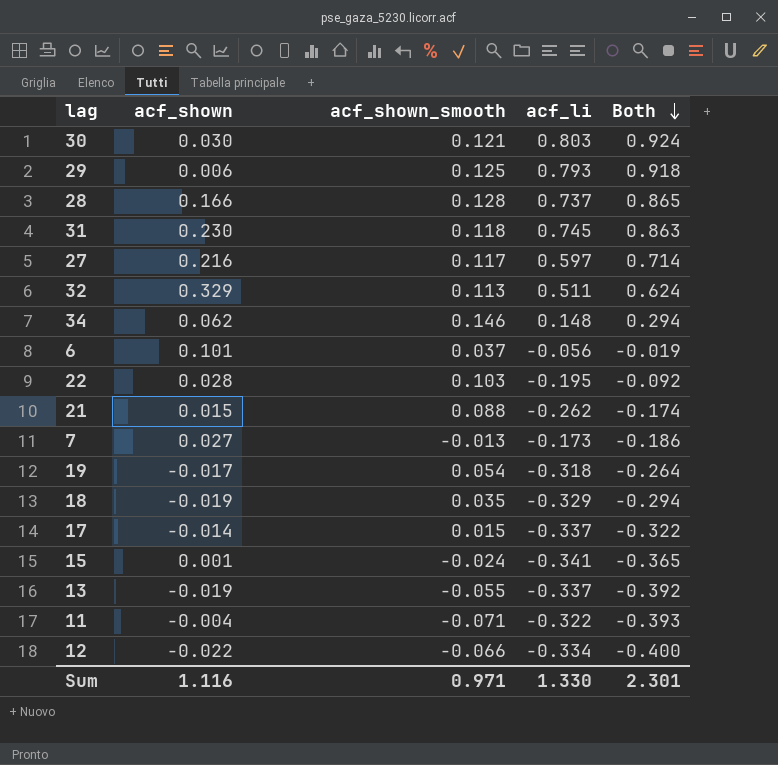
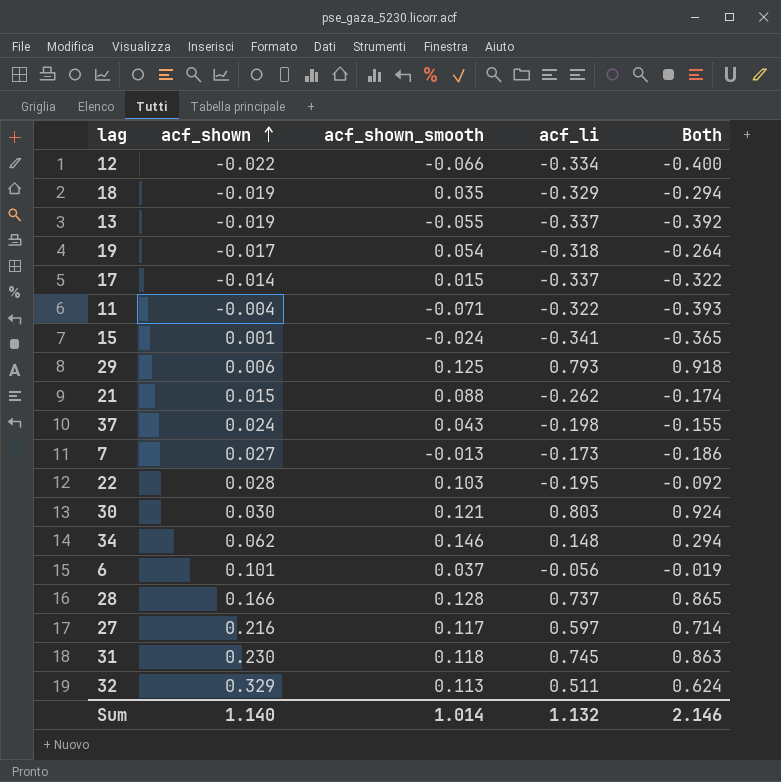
row order: Both descending -> acf_shown ascending
row 37: none -> 0.024 | 0.043 | -0.198 | -0.155
Sum | acf_shown: 1.116 -> 1.140
Sum | acf_shown_smooth: 0.971 -> 1.014
Sum | acf_li: 1.330 -> 1.132
Sum | Both: 2.301 -> 2.146

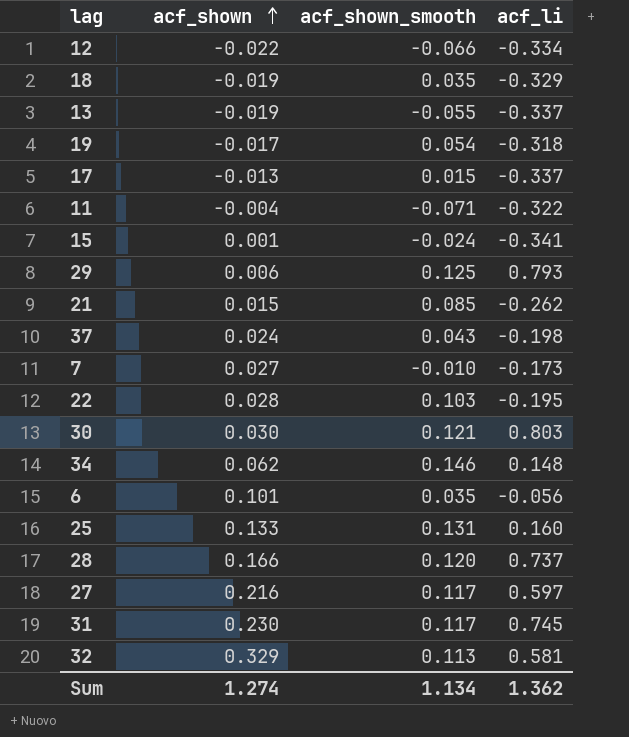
column Both | formula: [acf_shown_smooth] + [acf_li] -> none
17 | acf_shown: -0.014 -> -0.013
21 | acf_shown_smooth: 0.088 -> 0.085
7 | acf_shown_smooth: -0.013 -> -0.010
6 | acf_shown_smooth: 0.037 -> 0.035
row 25: none -> 0.133 | 0.131 | 0.160
28 | acf_shown_smooth: 0.128 -> 0.120
31 | acf_shown_smooth: 0.118 -> 0.117
32 | acf_li: 0.511 -> 0.581
Sum | acf_shown: 1.140 -> 1.274
Sum | acf_shown_smooth: 1.014 -> 1.134
Sum | acf_li: 1.132 -> 1.362

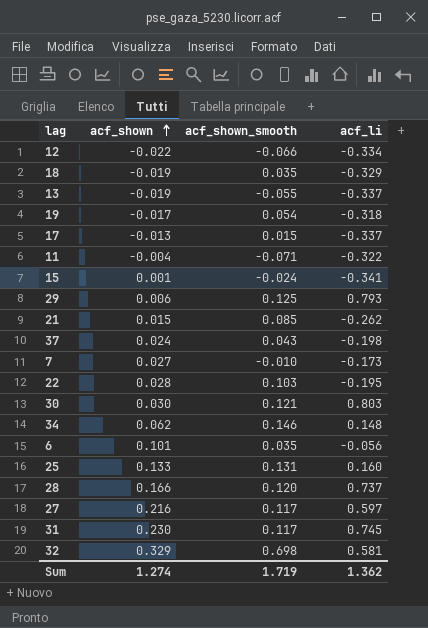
32 | acf_shown_smooth: 0.113 -> 0.698
Sum | acf_shown_smooth: 1.134 -> 1.719

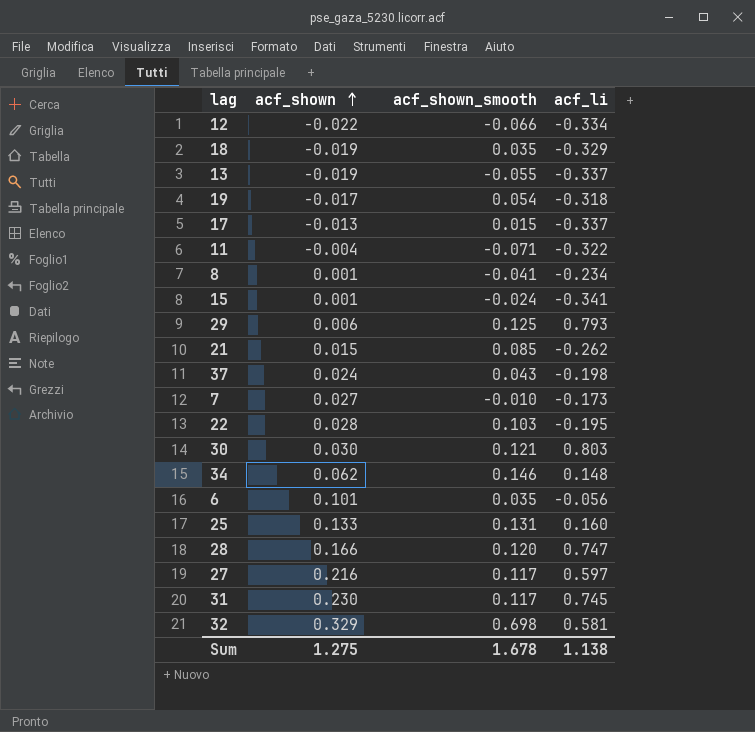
row 8: none -> 0.001 | -0.041 | -0.234
28 | acf_li: 0.737 -> 0.747
Sum | acf_shown: 1.274 -> 1.275
Sum | acf_shown_smooth: 1.719 -> 1.678
Sum | acf_li: 1.362 -> 1.138

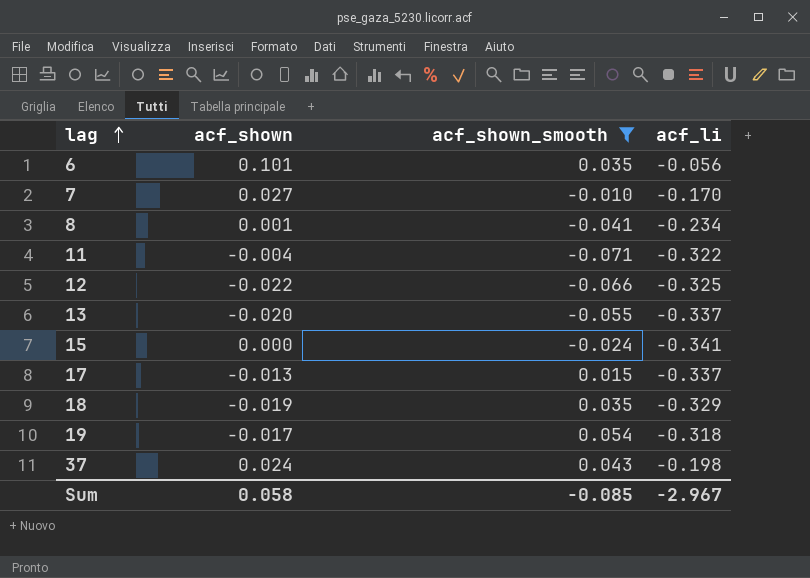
filter: none -> acf_shown_smooth <= 0.054
row order: acf_shown ascending -> lag ascending
7 | acf_li: -0.173 -> -0.170
12 | acf_li: -0.334 -> -0.325
13 | acf_shown: -0.019 -> -0.020
15 | acf_shown: 0.001 -> 0.000
Sum | acf_shown: 1.275 -> 0.058
Sum | acf_shown_smooth: 1.678 -> -0.085
Sum | acf_li: 1.138 -> -2.967

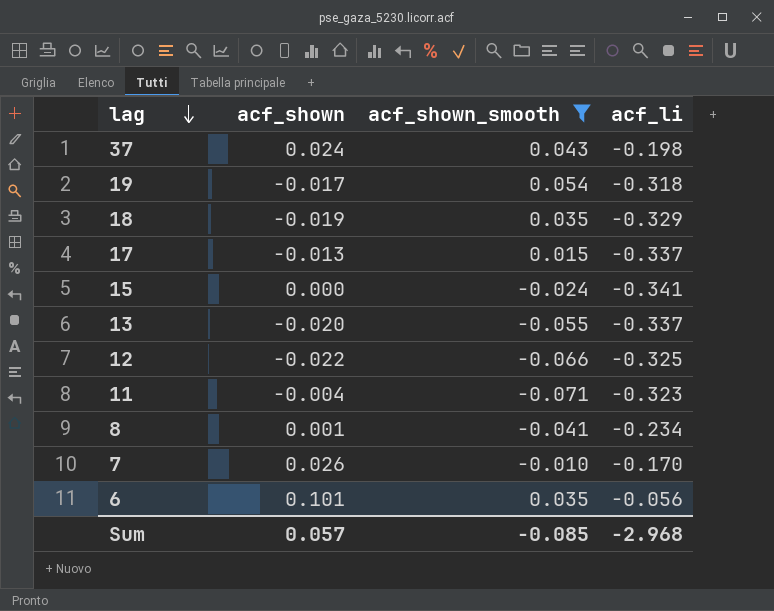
row order: lag ascending -> lag descending
11 | acf_li: -0.322 -> -0.323
7 | acf_shown: 0.027 -> 0.026
Sum | acf_shown: 0.058 -> 0.057
Sum | acf_li: -2.967 -> -2.968

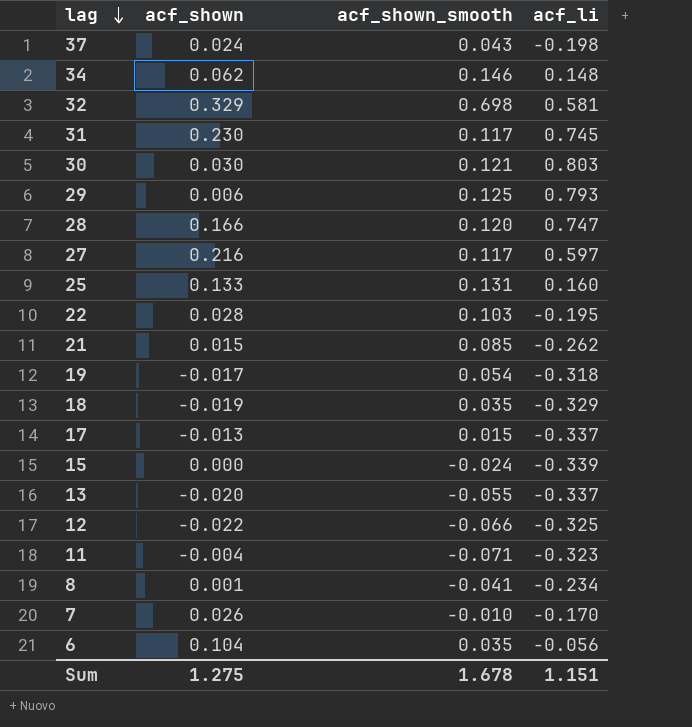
filter: acf_shown_smooth <= 0.054 -> none
15 | acf_li: -0.341 -> -0.339
6 | acf_shown: 0.101 -> 0.104
Sum | acf_shown: 0.057 -> 1.275
Sum | acf_shown_smooth: -0.085 -> 1.678
Sum | acf_li: -2.968 -> 1.151

